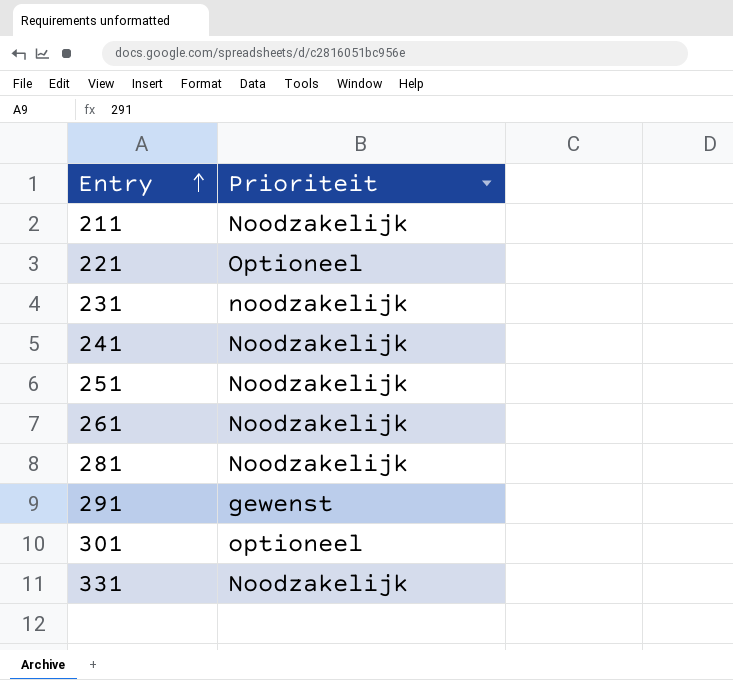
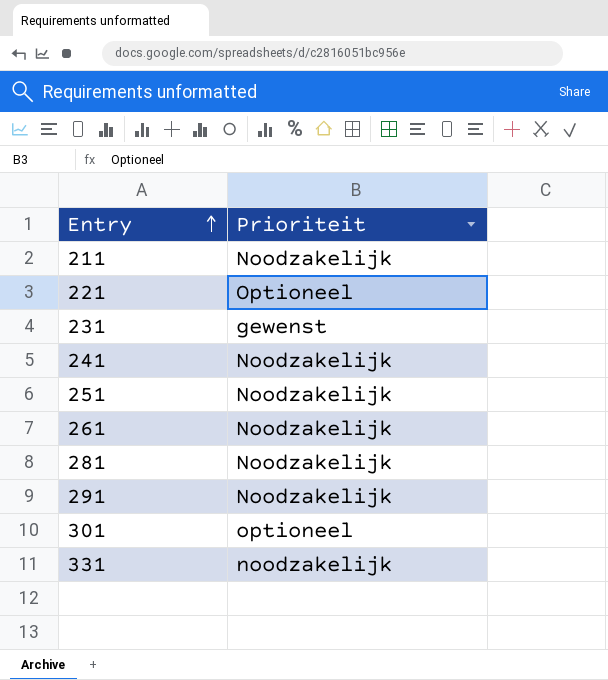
231 | Prioriteit: noodzakelijk -> gewenst
291 | Prioriteit: gewenst -> Noodzakelijk
331 | Prioriteit: Noodzakelijk -> noodzakelijk

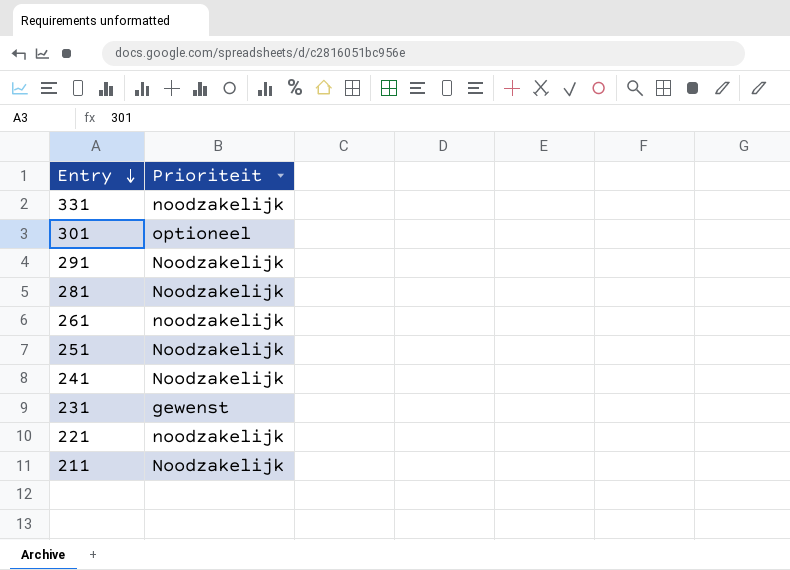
row order: Entry ascending -> Entry descending
261 | Prioriteit: Noodzakelijk -> noodzakelijk
221 | Prioriteit: Optioneel -> noodzakelijk

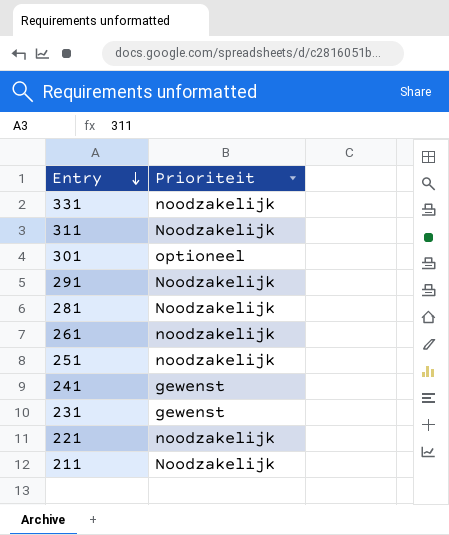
row 311: none -> Noodzakelijk
251 | Prioriteit: Noodzakelijk -> noodzakelijk
241 | Prioriteit: Noodzakelijk -> gewenst

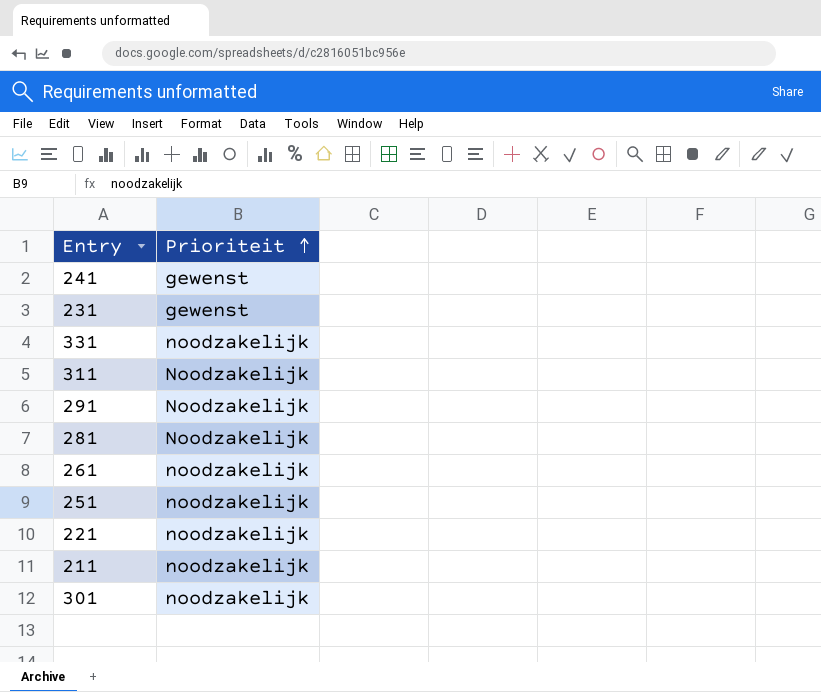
row order: Entry descending -> Prioriteit ascending
211 | Prioriteit: Noodzakelijk -> noodzakelijk
301 | Prioriteit: optioneel -> noodzakelijk

